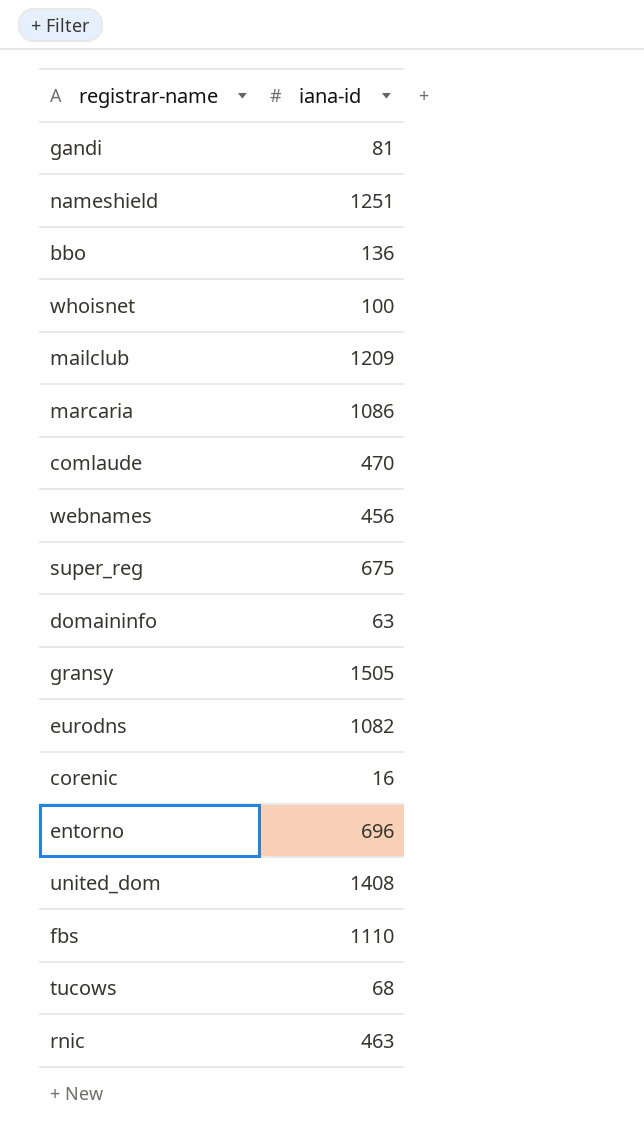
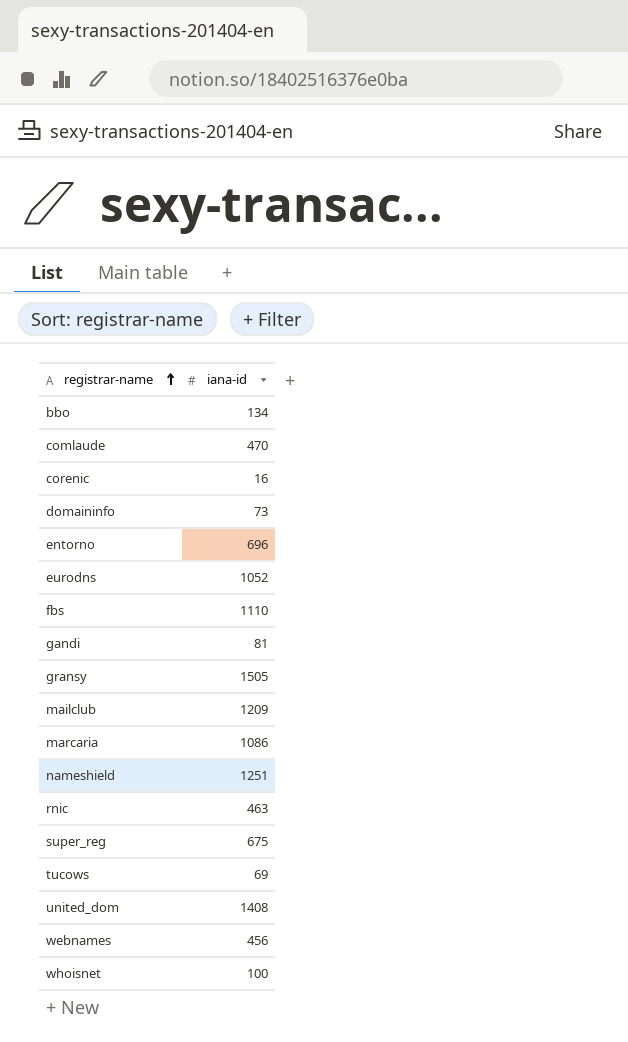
row order: none -> registrar-name ascending
bbo | iana-id: 136 -> 134
domaininfo | iana-id: 63 -> 73
eurodns | iana-id: 1082 -> 1052
tucows | iana-id: 68 -> 69

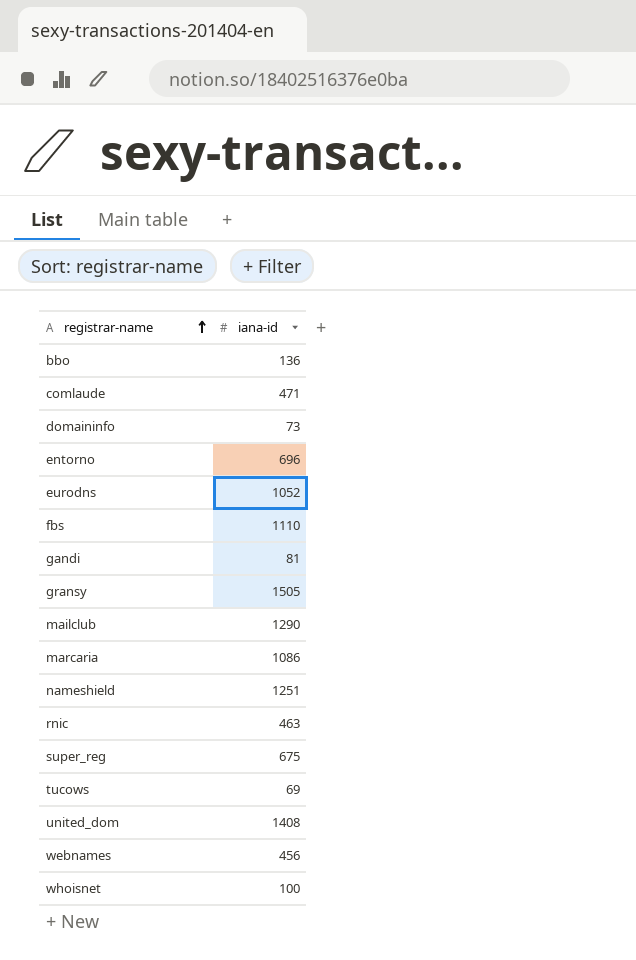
row corenic: 16 -> none
bbo | iana-id: 134 -> 136
comlaude | iana-id: 470 -> 471
mailclub | iana-id: 1209 -> 1290

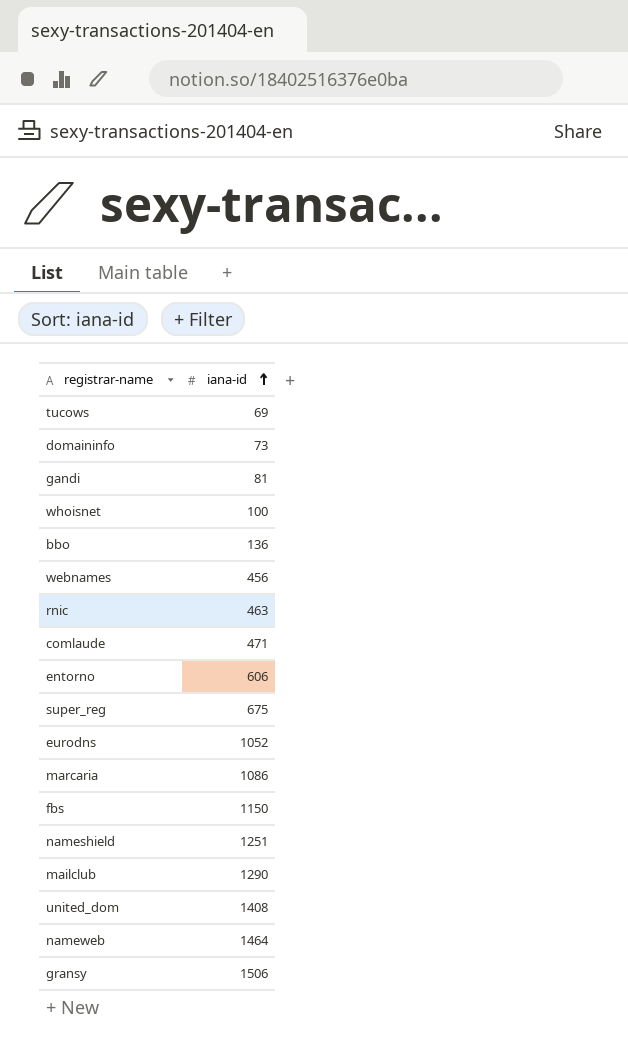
row order: registrar-name ascending -> iana-id ascending
entorno | iana-id: 696 -> 606
fbs | iana-id: 1110 -> 1150
row nameweb: none -> 1464
gransy | iana-id: 1505 -> 1506

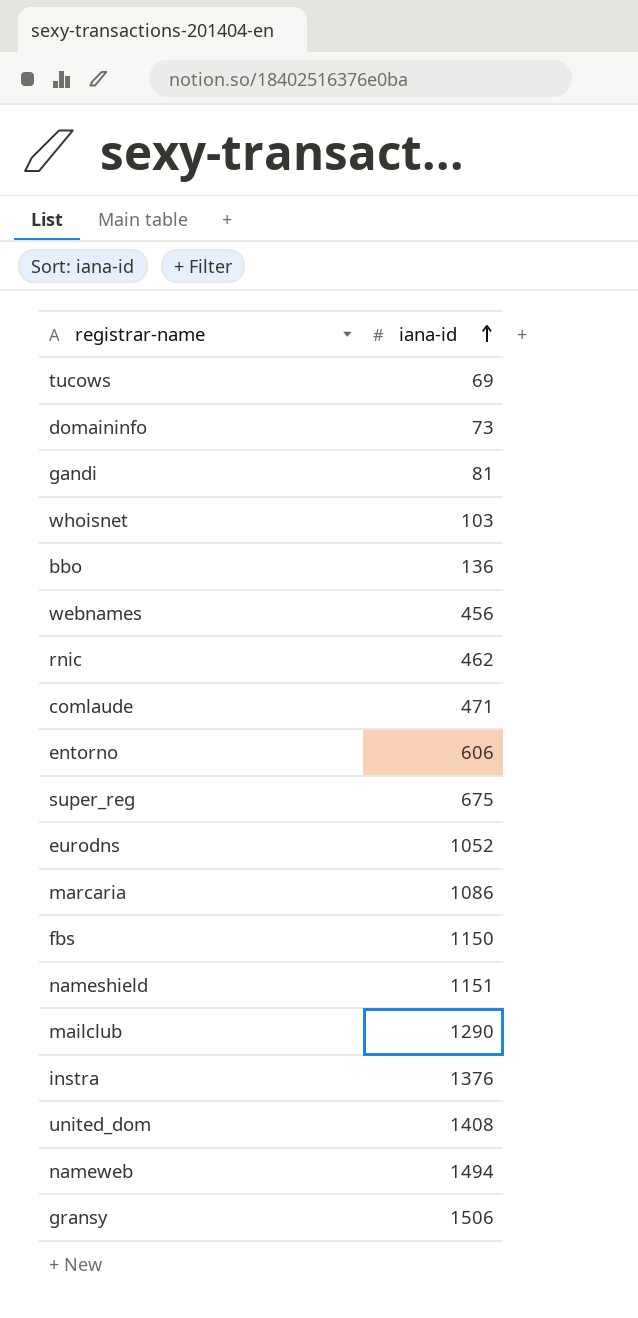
whoisnet | iana-id: 100 -> 103
rnic | iana-id: 463 -> 462
nameshield | iana-id: 1251 -> 1151
row instra: none -> 1376
nameweb | iana-id: 1464 -> 1494

